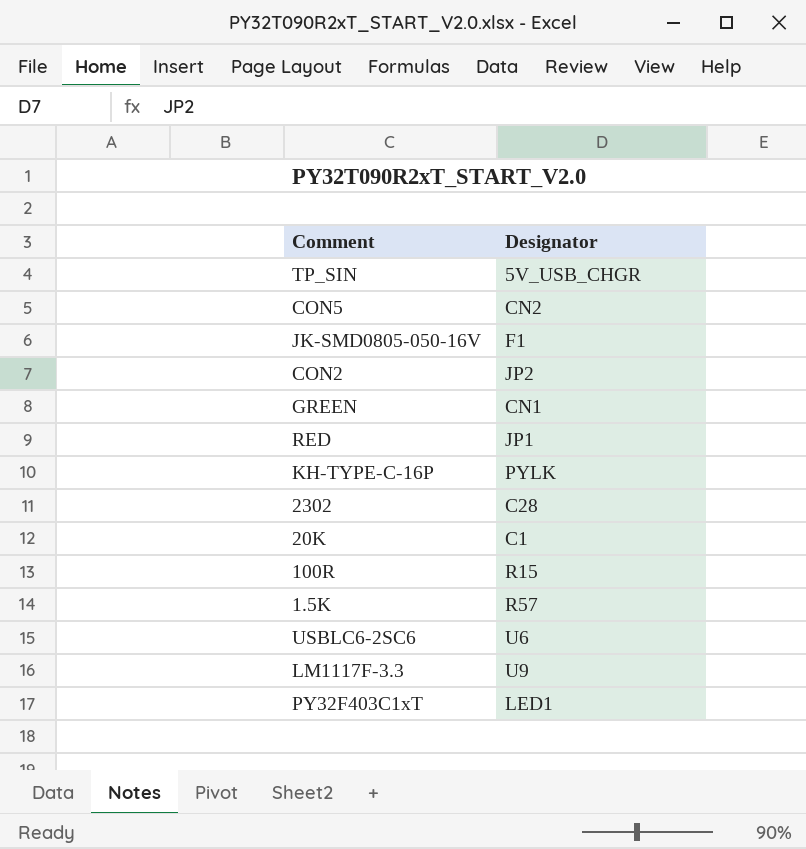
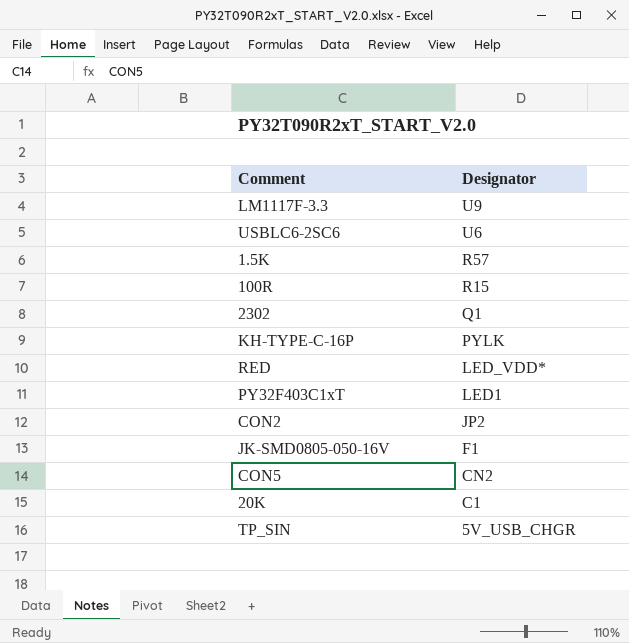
row order: none -> Designator descending
row GREEN: CN1 -> none
2302 | Designator: C28 -> Q1
RED | Designator: JP1 -> LED_VDD*

